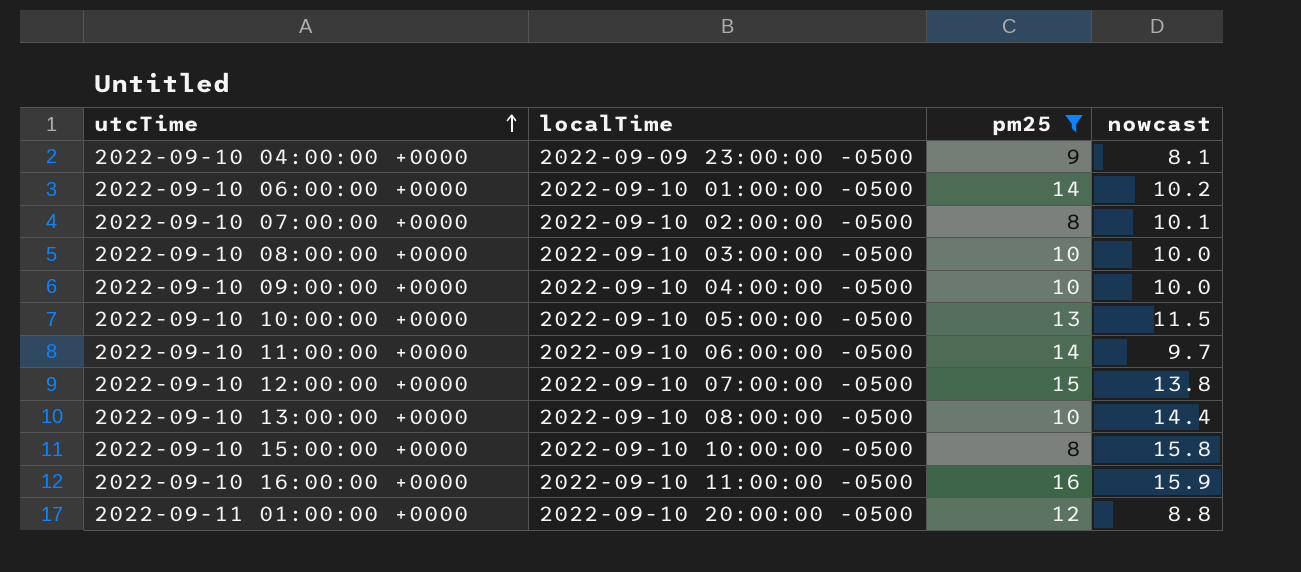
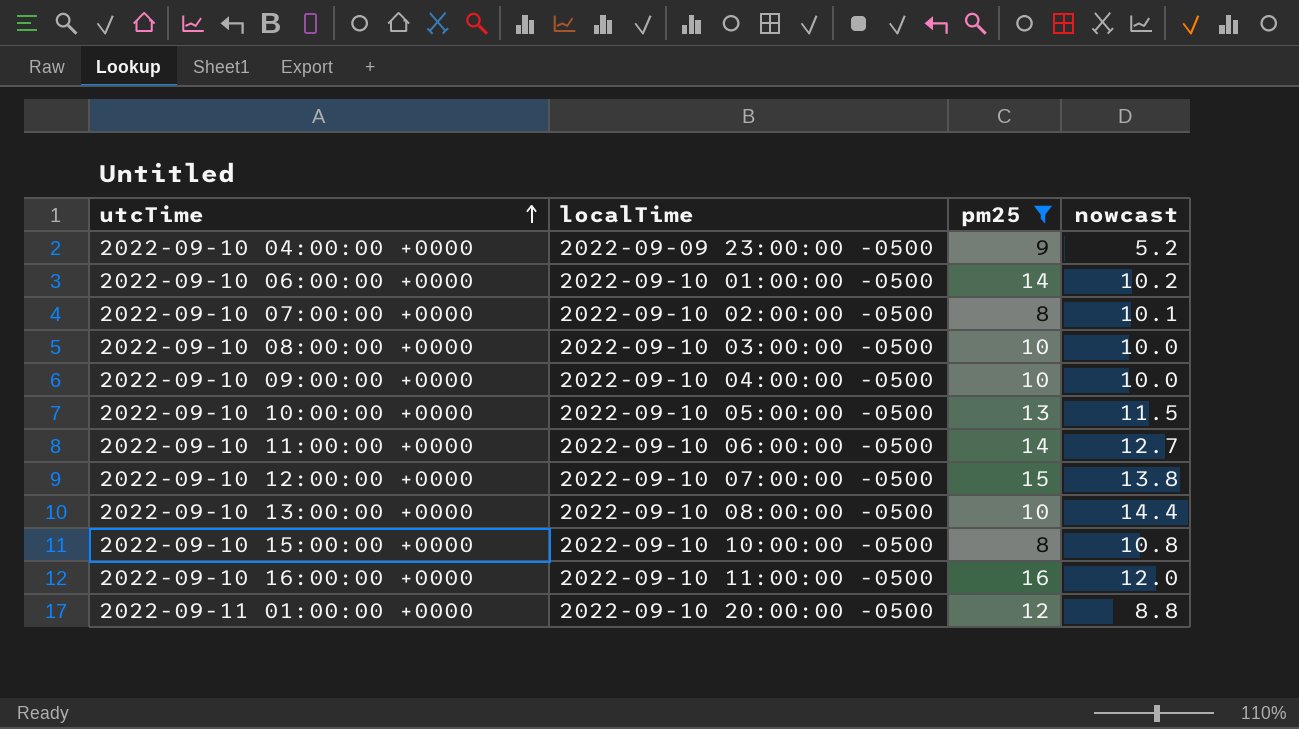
2022-09-10 04:00:00 +0000 | nowcast: 8.1 -> 5.2
2022-09-10 11:00:00 +0000 | nowcast: 9.7 -> 12.7
2022-09-10 15:00:00 +0000 | nowcast: 15.8 -> 10.8
2022-09-10 16:00:00 +0000 | nowcast: 15.9 -> 12.0

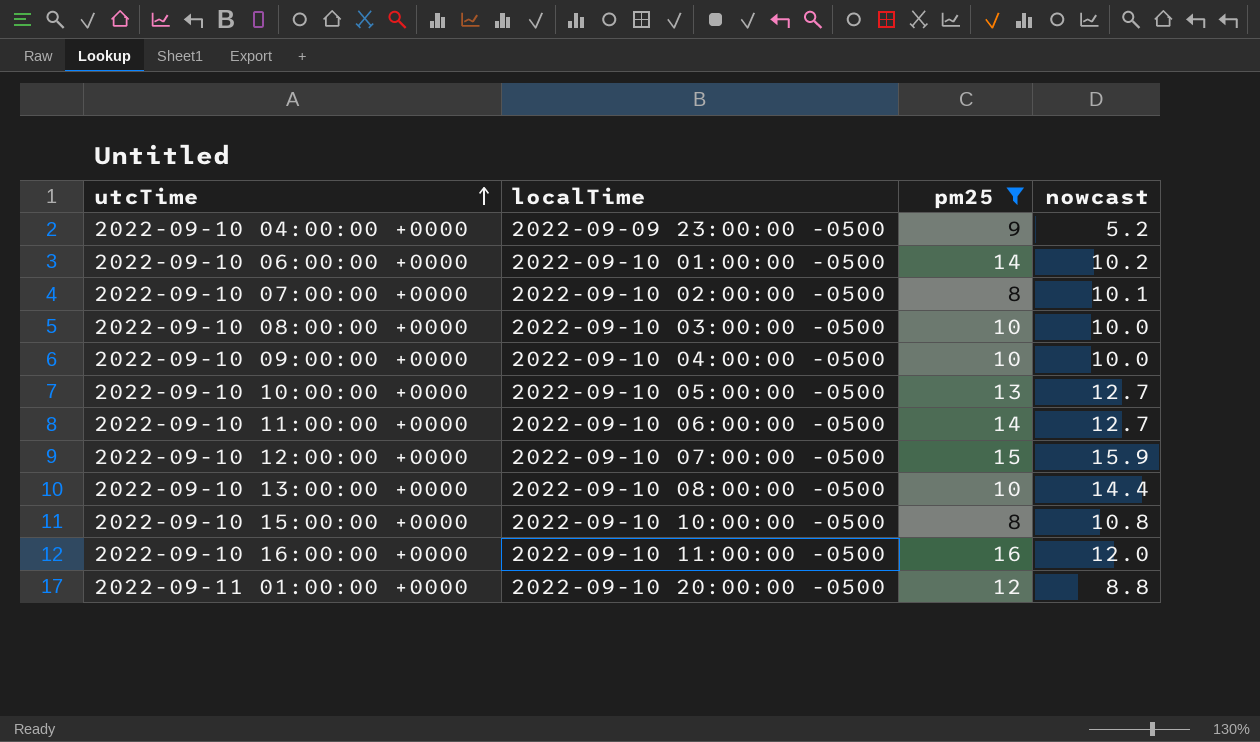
2022-09-10 10:00:00 +0000 | nowcast: 11.5 -> 12.7
2022-09-10 12:00:00 +0000 | nowcast: 13.8 -> 15.9

